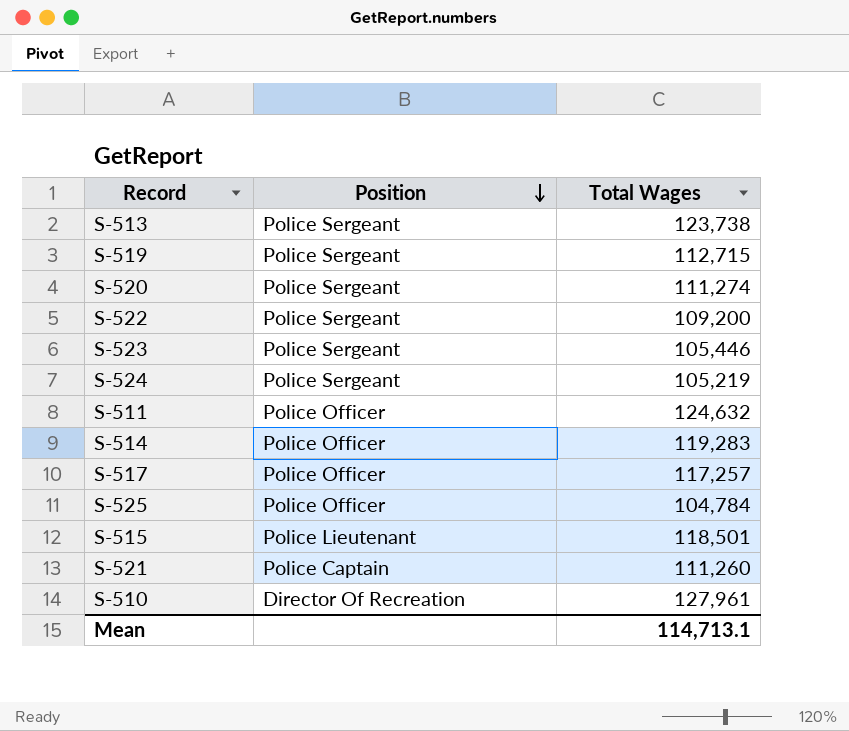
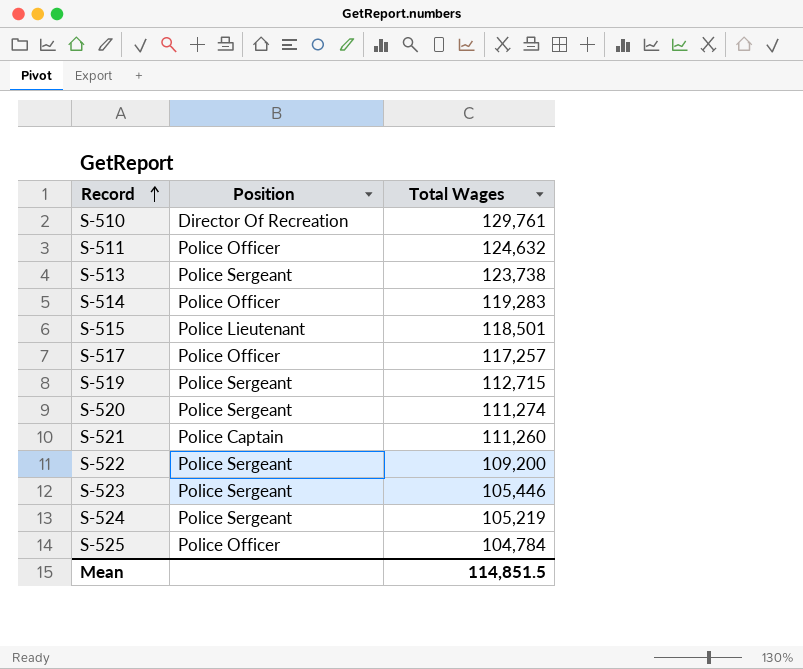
row order: Position descending -> Record ascending
S-510 | Total Wages: 127,961 -> 129,761
Mean | Total Wages: 114,713.1 -> 114,851.5

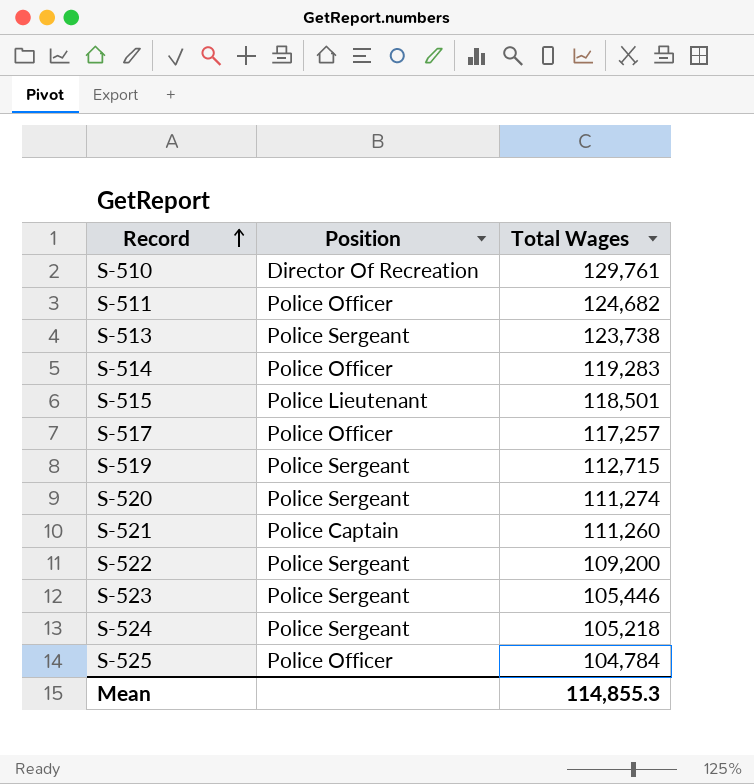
S-511 | Total Wages: 124,632 -> 124,682
S-524 | Total Wages: 105,219 -> 105,218
Mean | Total Wages: 114,851.5 -> 114,855.3

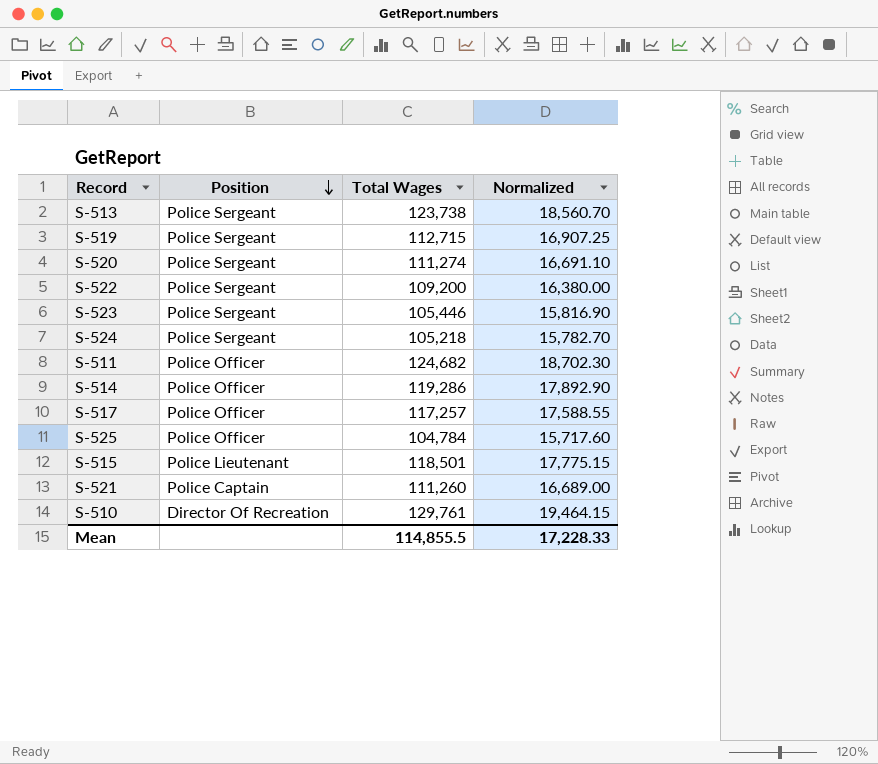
row order: Record ascending -> Position descending
column Normalized | formula: none -> [Total Wages] * 0.15
S-514 | Total Wages: 119,283 -> 119,286
Mean | Total Wages: 114,855.3 -> 114,855.5

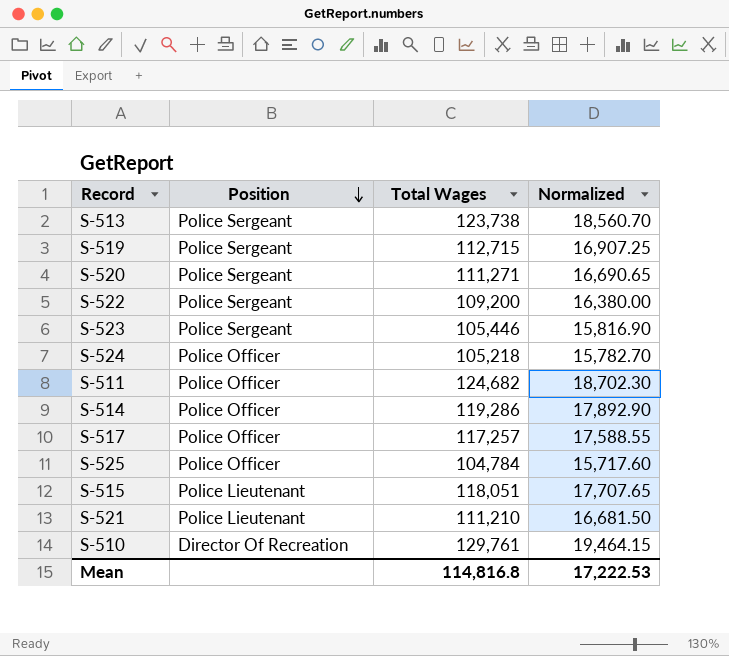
S-520 | Total Wages: 111,274 -> 111,271
S-520 | Normalized: 16,691.10 -> 16,690.65
S-524 | Position: Police Sergeant -> Police Officer
S-515 | Total Wages: 118,501 -> 118,051
S-515 | Normalized: 17,775.15 -> 17,707.65
S-521 | Position: Police Captain -> Police Lieutenant
S-521 | Total Wages: 111,260 -> 111,210
S-521 | Normalized: 16,689.00 -> 16,681.50
Mean | Total Wages: 114,855.5 -> 114,816.8
Mean | Normalized: 17,228.33 -> 17,222.53

